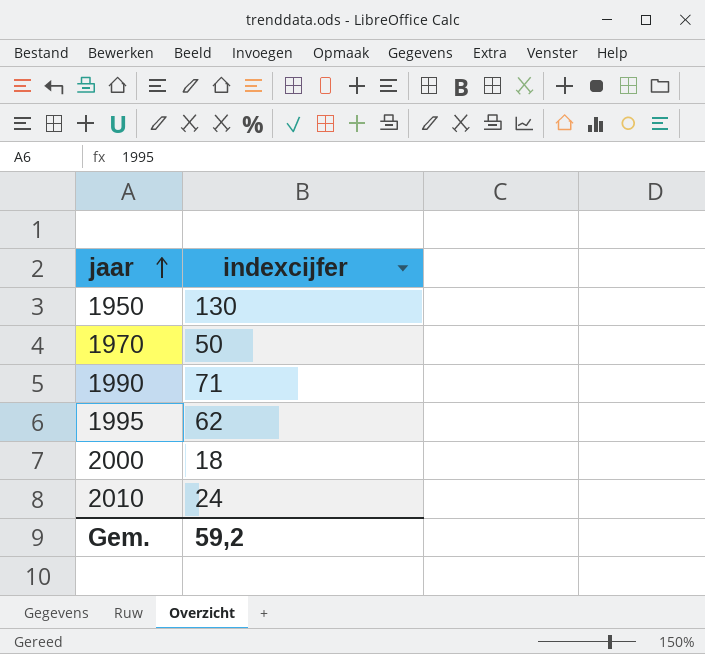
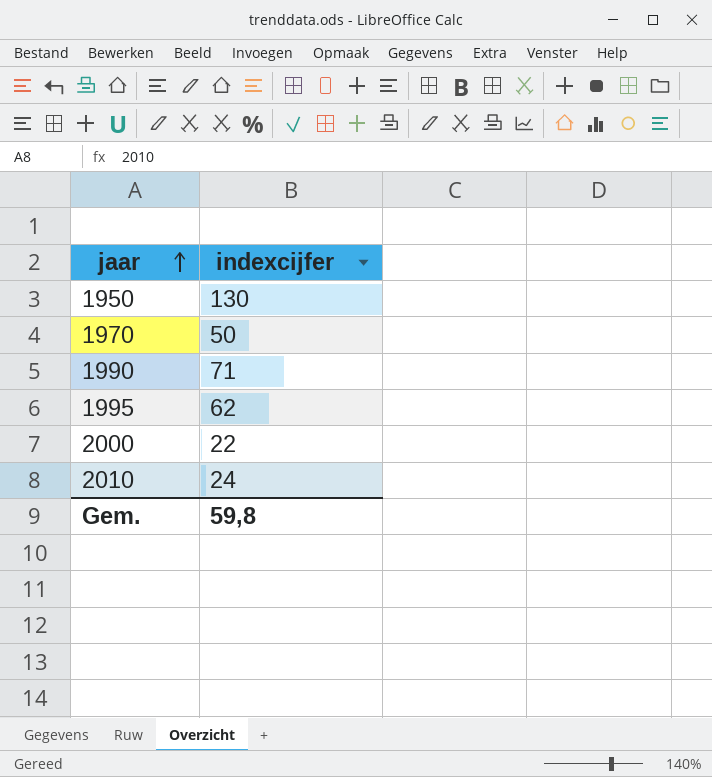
2000 | indexcijfer: 18 -> 22
Gem. | indexcijfer: 59,2 -> 59,8

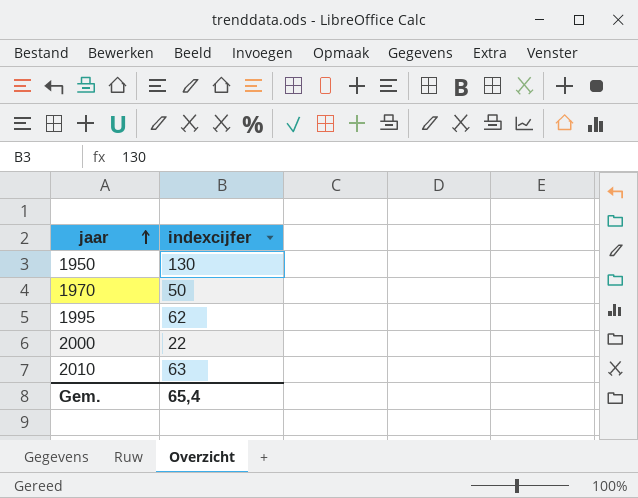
row 1990: 71 -> none
2010 | indexcijfer: 24 -> 63
Gem. | indexcijfer: 59,8 -> 65,4

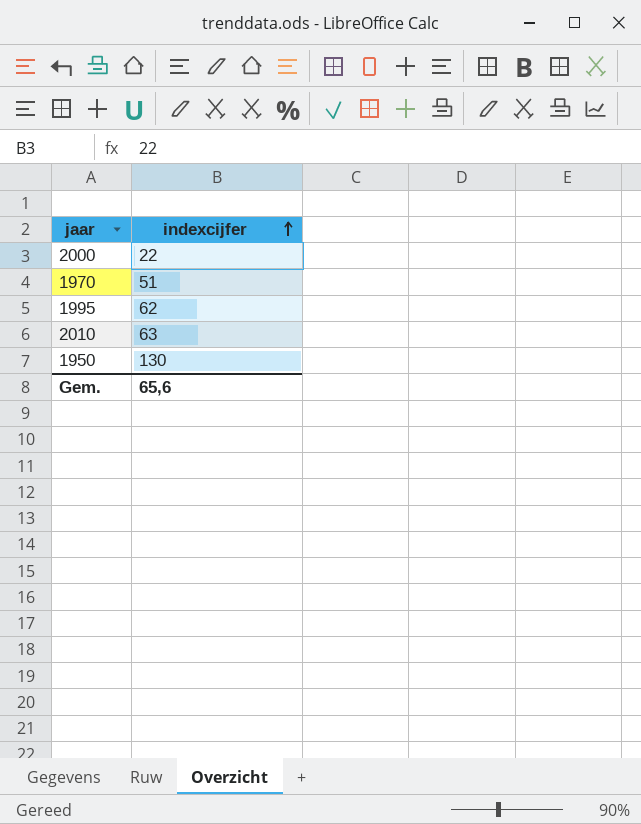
row order: jaar ascending -> indexcijfer ascending
1970 | indexcijfer: 50 -> 51
Gem. | indexcijfer: 65,4 -> 65,6

